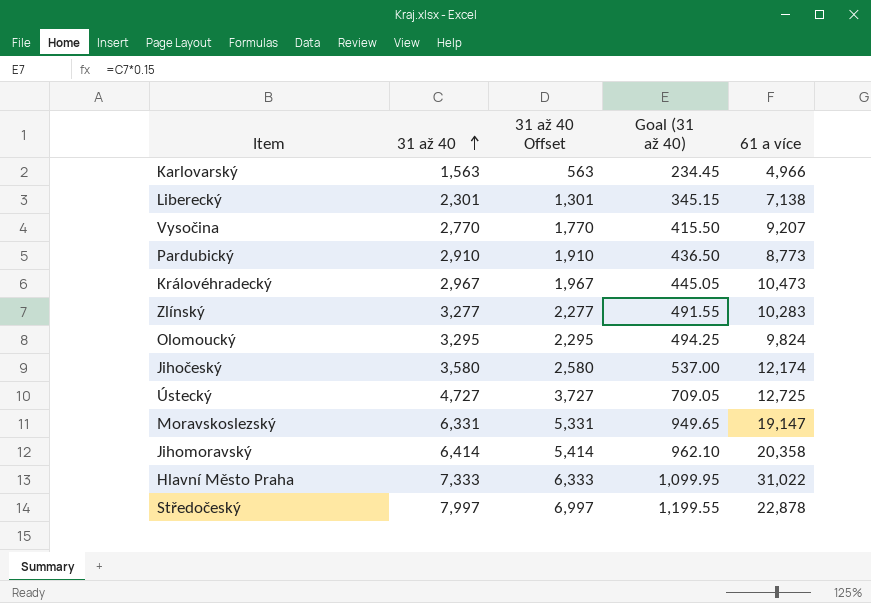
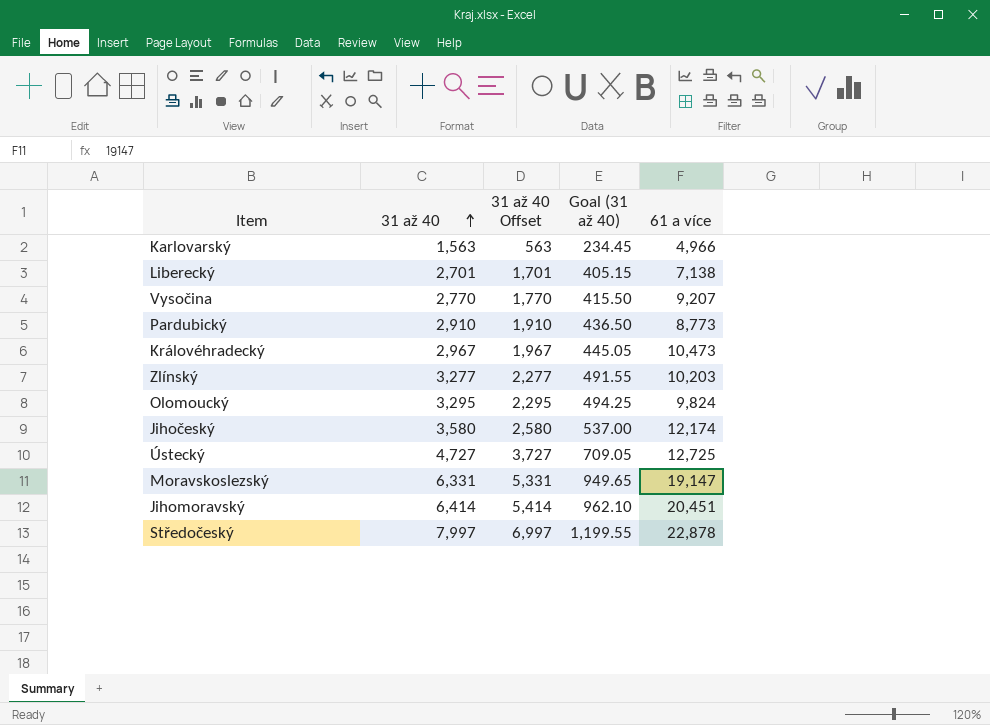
row Hlavní Město Praha: 7,333 | 6,333 | 1,099.95 | 31,022 -> none
Liberecký | 31 až 40: 2,301 -> 2,701
Liberecký | 31 až 40 Offset: 1,301 -> 1,701
Liberecký | Goal (31 až 40): 345.15 -> 405.15
Zlínský | 61 a více: 10,283 -> 10,203
Jihomoravský | 61 a více: 20,358 -> 20,451

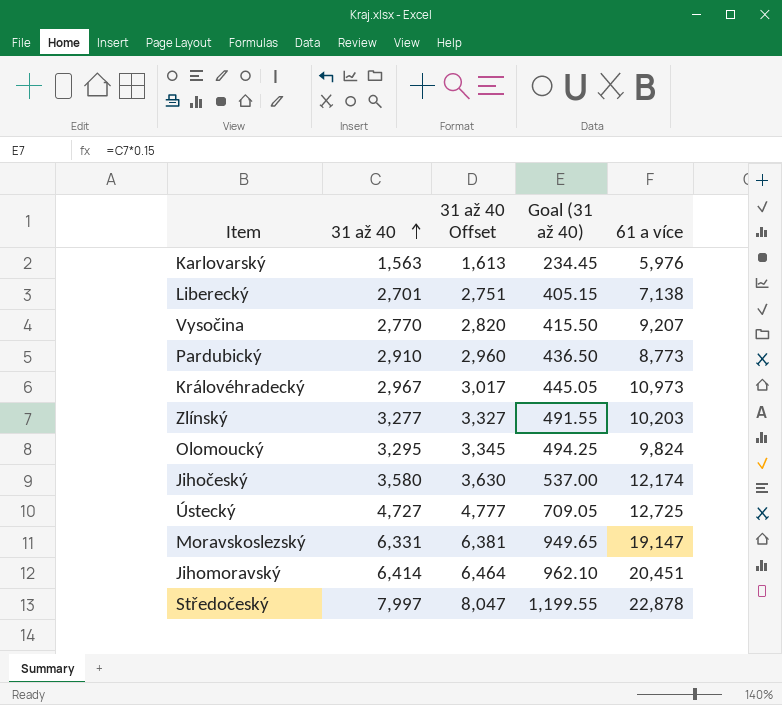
column 31 až 40 Offset | formula: [31 až 40] - 1000 -> [31 až 40] + 50
Karlovarský | 61 a více: 4,966 -> 5,976
Královéhradecký | 61 a více: 10,473 -> 10,973

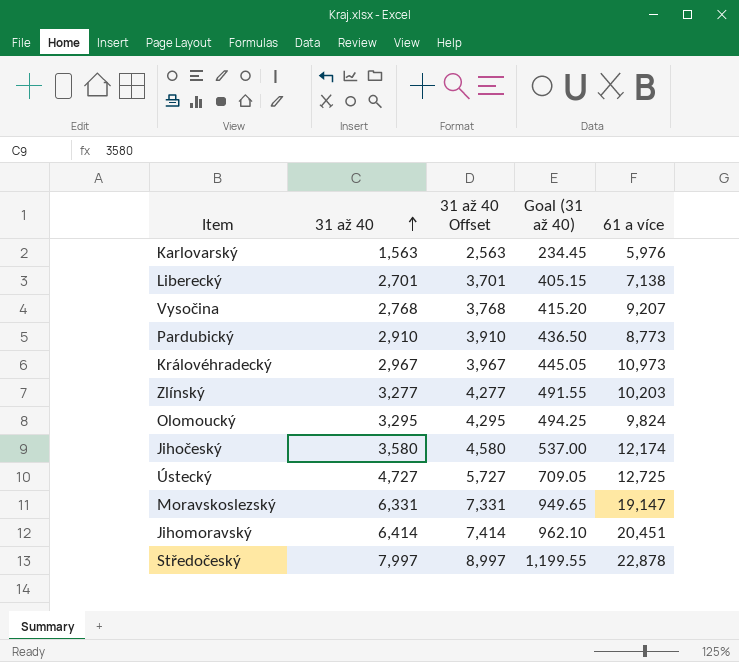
column 31 až 40 Offset | formula: [31 až 40] + 50 -> [31 až 40] + 1000
Vysočina | 31 až 40: 2,770 -> 2,768
Vysočina | Goal (31 až 40): 415.50 -> 415.20

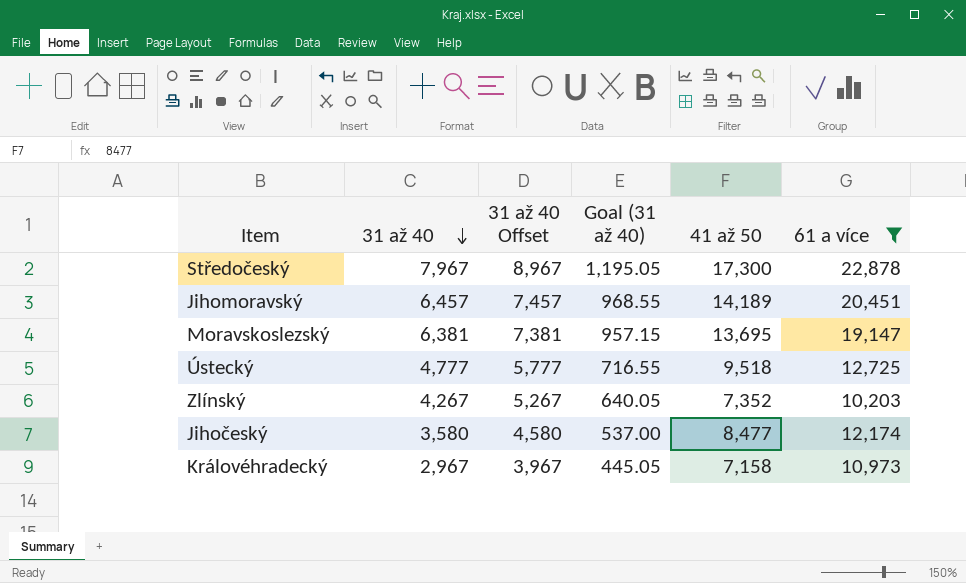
filter: none -> 61 a více >= 10,203
row order: 31 až 40 ascending -> 31 až 40 descending
column 41 až 50 | position: none -> 5
Středočeský | 31 až 40: 7,997 -> 7,967
Středočeský | 31 až 40 Offset: 8,997 -> 8,967
Středočeský | Goal (31 až 40): 1,199.55 -> 1,195.05
Jihomoravský | 31 až 40: 6,414 -> 6,457
Jihomoravský | 31 až 40 Offset: 7,414 -> 7,457
Jihomoravský | Goal (31 až 40): 962.10 -> 968.55
Moravskoslezský | 31 až 40: 6,331 -> 6,381
Moravskoslezský | 31 až 40 Offset: 7,331 -> 7,381
Moravskoslezský | Goal (31 až 40): 949.65 -> 957.15
Ústecký | 31 až 40: 4,727 -> 4,777
Ústecký | 31 až 40 Offset: 5,727 -> 5,777
Ústecký | Goal (31 až 40): 709.05 -> 716.55
Zlínský | 31 až 40: 3,277 -> 4,267
Zlínský | 31 až 40 Offset: 4,277 -> 5,267
Zlínský | Goal (31 až 40): 491.55 -> 640.05

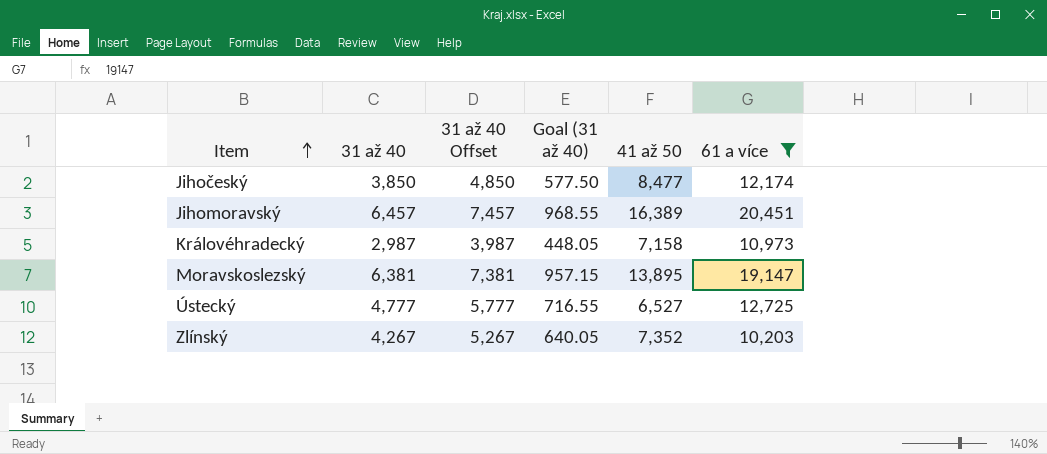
row order: 31 až 40 descending -> Item ascending
row Středočeský: 7,967 | 8,967 | 1,195.05 | 17,300 | 22,878 -> none
Jihočeský | 31 až 40: 3,580 -> 3,850
Jihočeský | 31 až 40 Offset: 4,580 -> 4,850
Jihočeský | Goal (31 až 40): 537.00 -> 577.50
Jihomoravský | 41 až 50: 14,189 -> 16,389
Královéhradecký | 31 až 40: 2,967 -> 2,987
Královéhradecký | 31 až 40 Offset: 3,967 -> 3,987
Královéhradecký | Goal (31 až 40): 445.05 -> 448.05
Moravskoslezský | 41 až 50: 13,695 -> 13,895
Ústecký | 41 až 50: 9,518 -> 6,527

